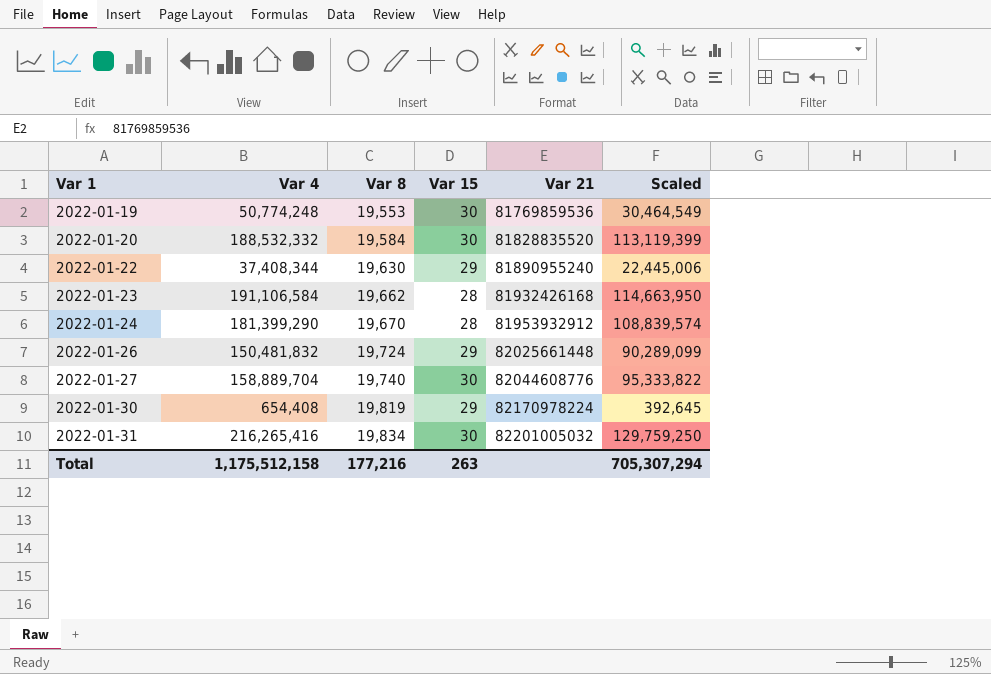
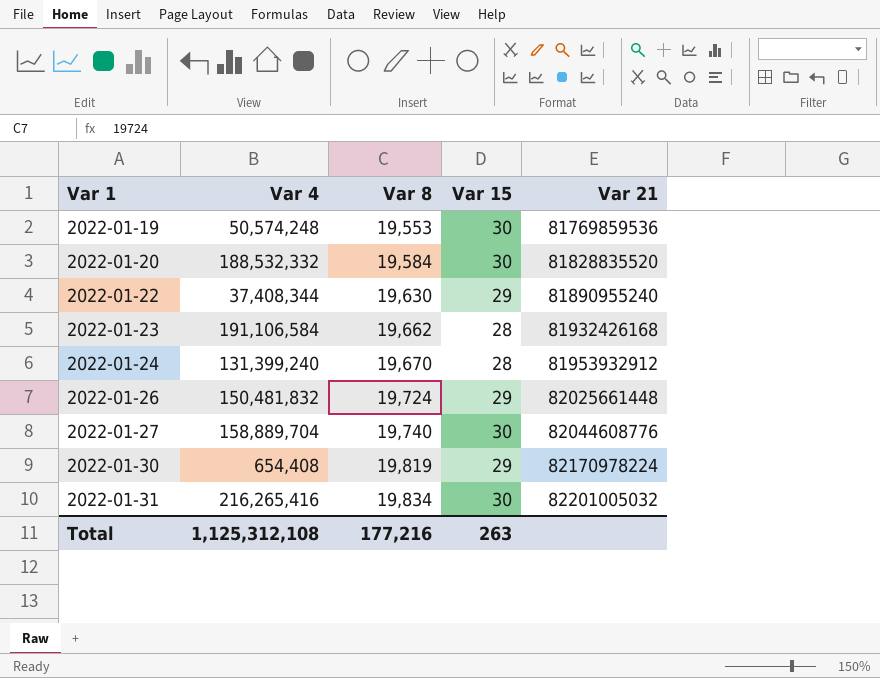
column Scaled | formula: [Var 4] * 0.6 -> none
2022-01-19 | Var 4: 50,774,248 -> 50,574,248
2022-01-24 | Var 4: 181,399,290 -> 131,399,240
Total | Var 4: 1,175,512,158 -> 1,125,312,108

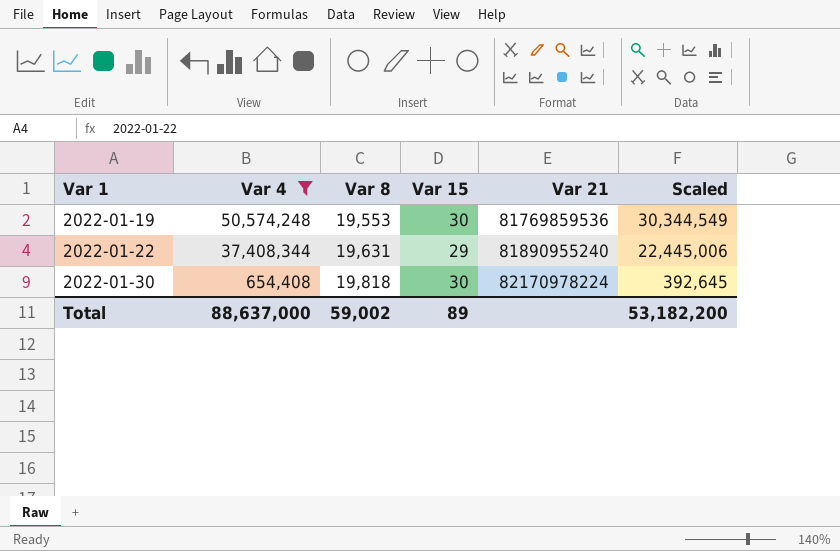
filter: none -> Var 4 <= 50,574,248
column Scaled | formula: none -> [Var 4] * 0.6
2022-01-22 | Var 8: 19,630 -> 19,631
2022-01-30 | Var 8: 19,819 -> 19,818
2022-01-30 | Var 15: 29 -> 30
Total | Var 4: 1,125,312,108 -> 88,637,000
Total | Var 8: 177,216 -> 59,002
Total | Var 15: 263 -> 89

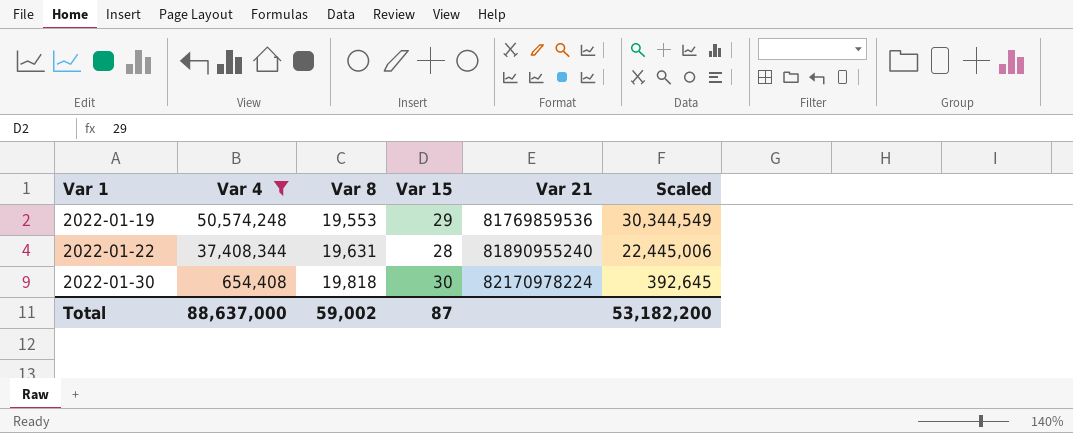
2022-01-19 | Var 15: 30 -> 29
2022-01-22 | Var 15: 29 -> 28
Total | Var 15: 89 -> 87

